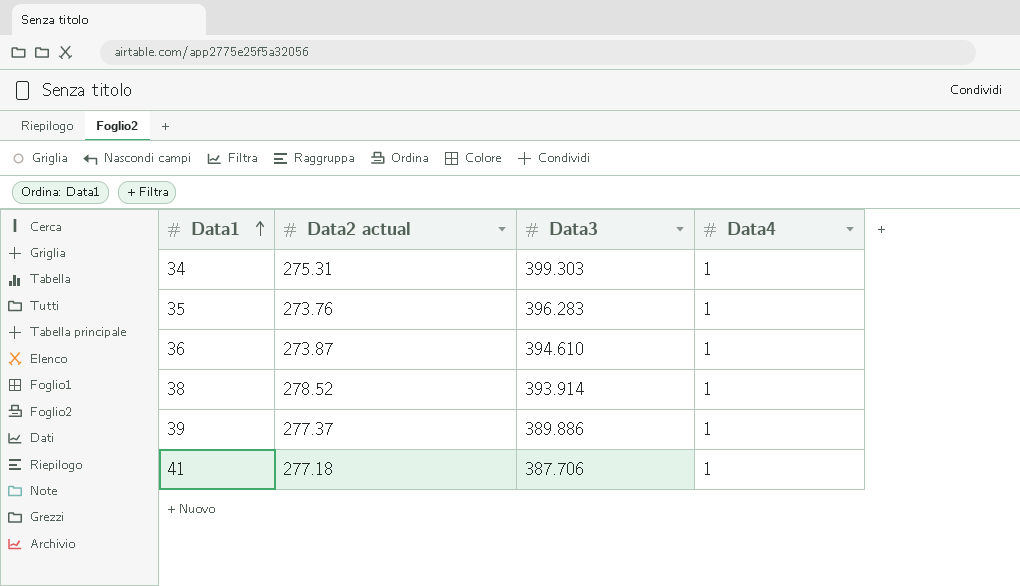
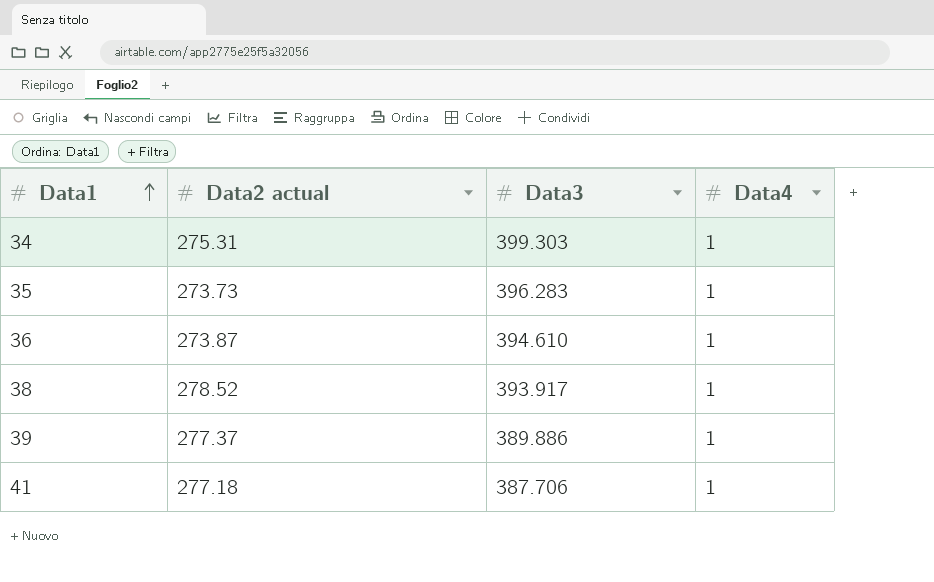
35 | Data2 actual: 273.76 -> 273.73
38 | Data3: 393.914 -> 393.917

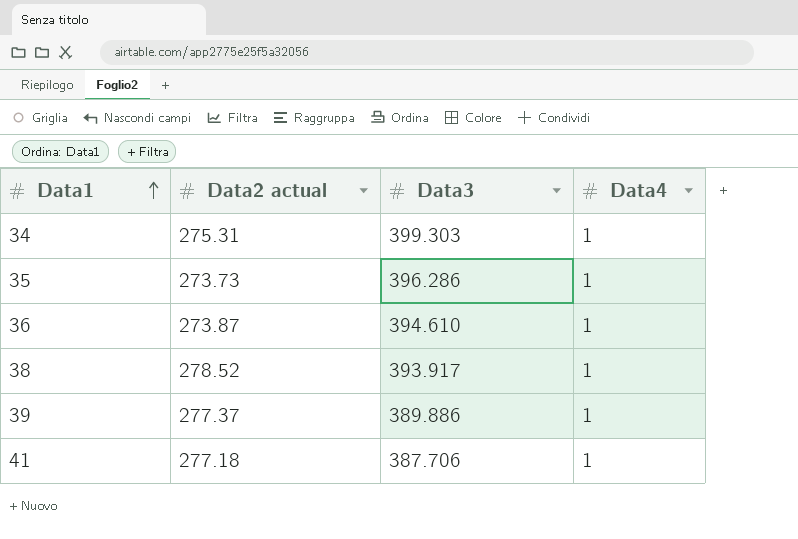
35 | Data3: 396.283 -> 396.286

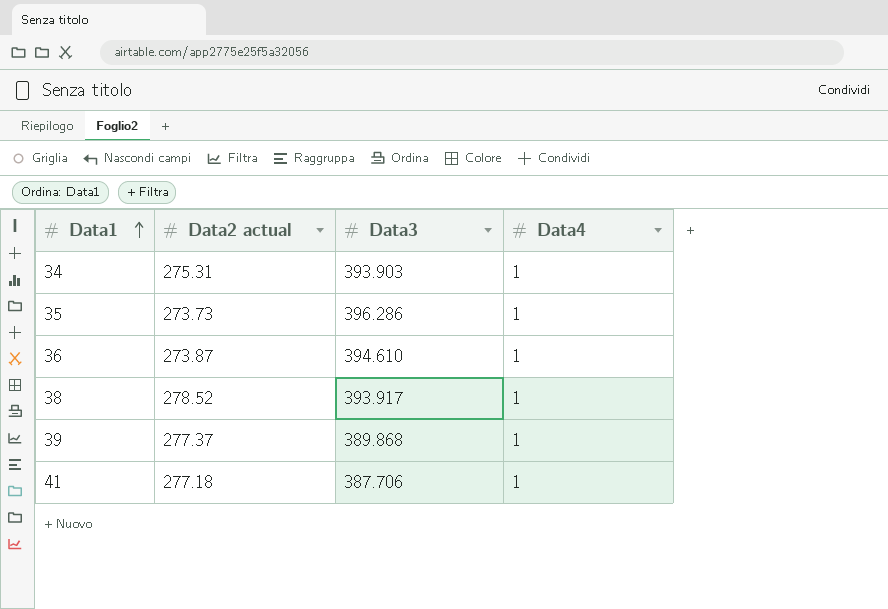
34 | Data3: 399.303 -> 393.903
39 | Data3: 389.886 -> 389.868

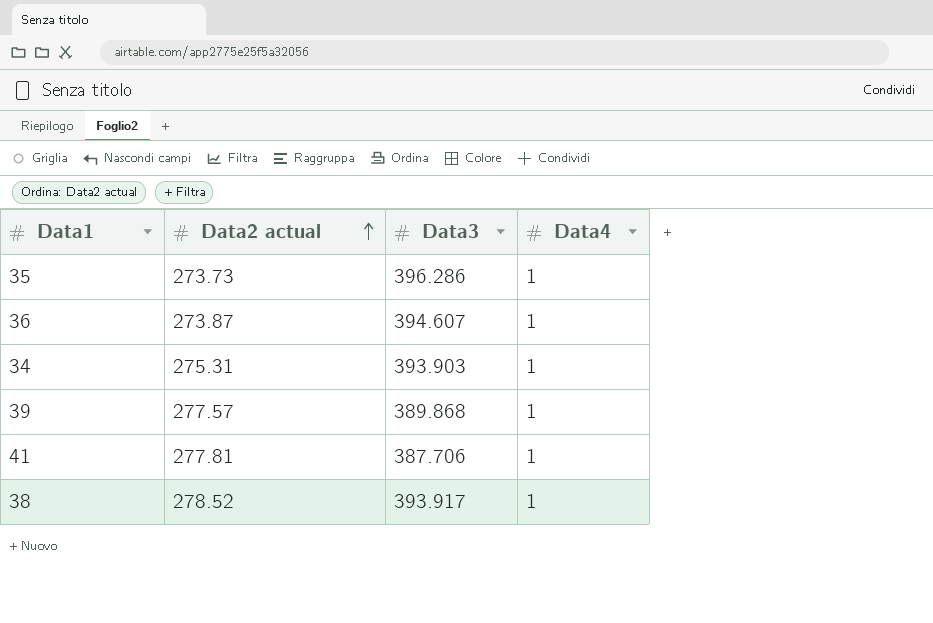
row order: Data1 ascending -> Data2 actual ascending
36 | Data3: 394.610 -> 394.607
39 | Data2 actual: 277.37 -> 277.57
41 | Data2 actual: 277.18 -> 277.81

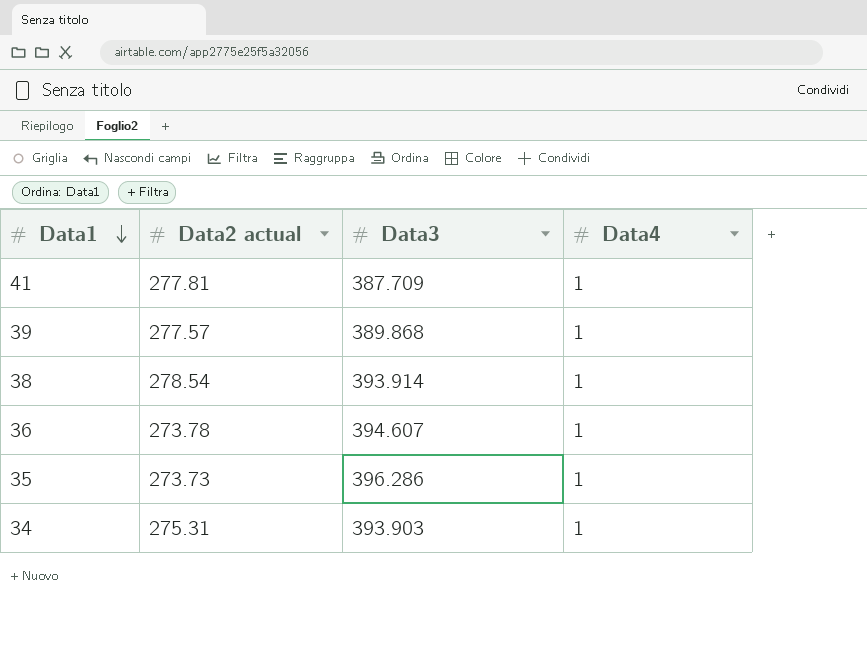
row order: Data2 actual ascending -> Data1 descending
41 | Data3: 387.706 -> 387.709
38 | Data2 actual: 278.52 -> 278.54
38 | Data3: 393.917 -> 393.914
36 | Data2 actual: 273.87 -> 273.78

